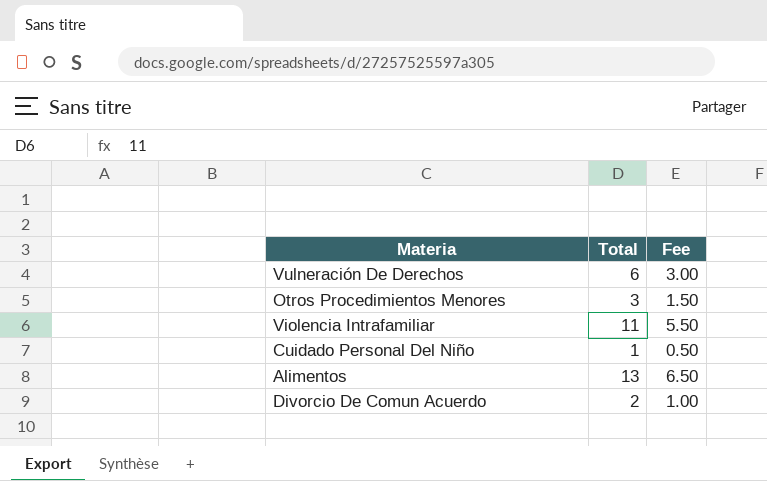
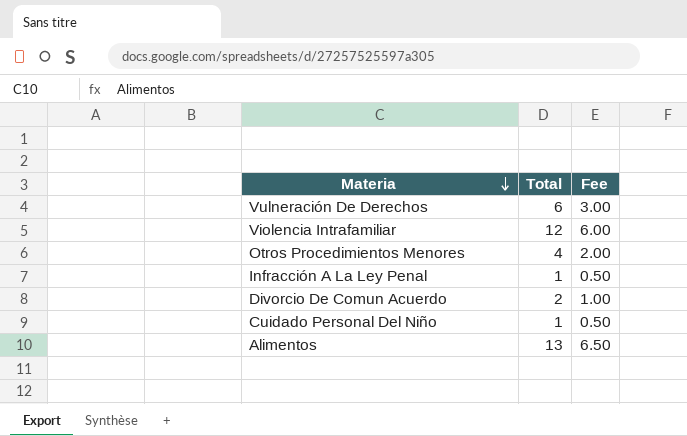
row order: none -> Materia descending
Violencia Intrafamiliar | Total: 11 -> 12
Violencia Intrafamiliar | Fee: 5.50 -> 6.00
Otros Procedimientos Menores | Total: 3 -> 4
Otros Procedimientos Menores | Fee: 1.50 -> 2.00
row Infracción A La Ley Penal: none -> 1 | 0.50

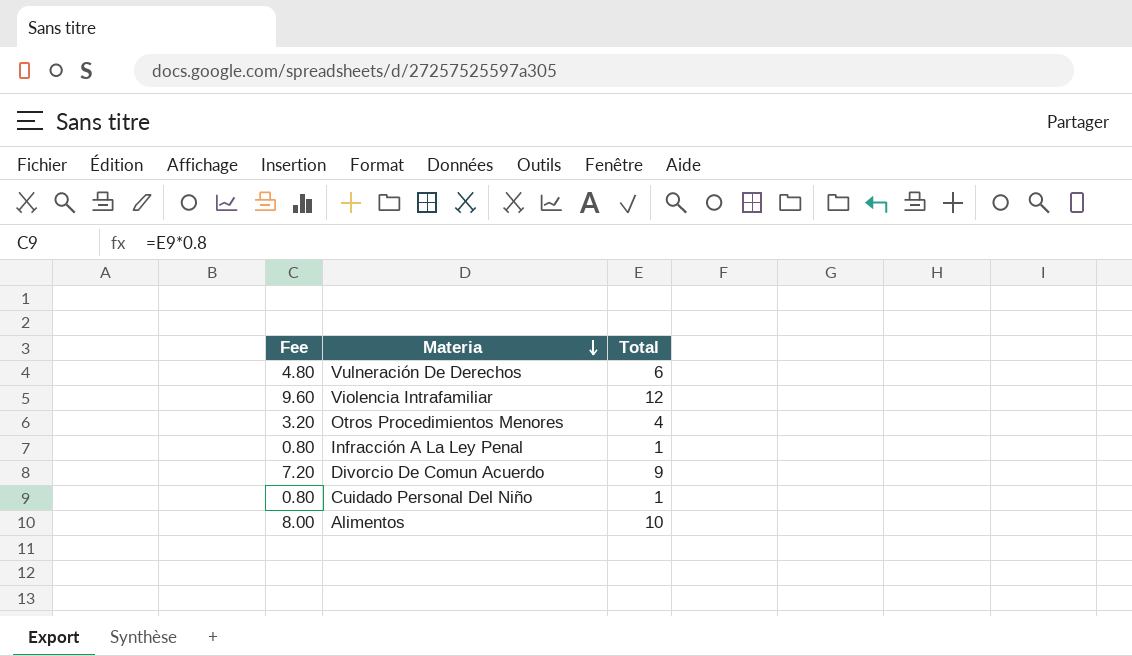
column Fee | formula: [Total] * 0.5 -> [Total] * 0.8
column Fee | position: 3 -> 1
Divorcio De Comun Acuerdo | Total: 2 -> 9
Alimentos | Total: 13 -> 10

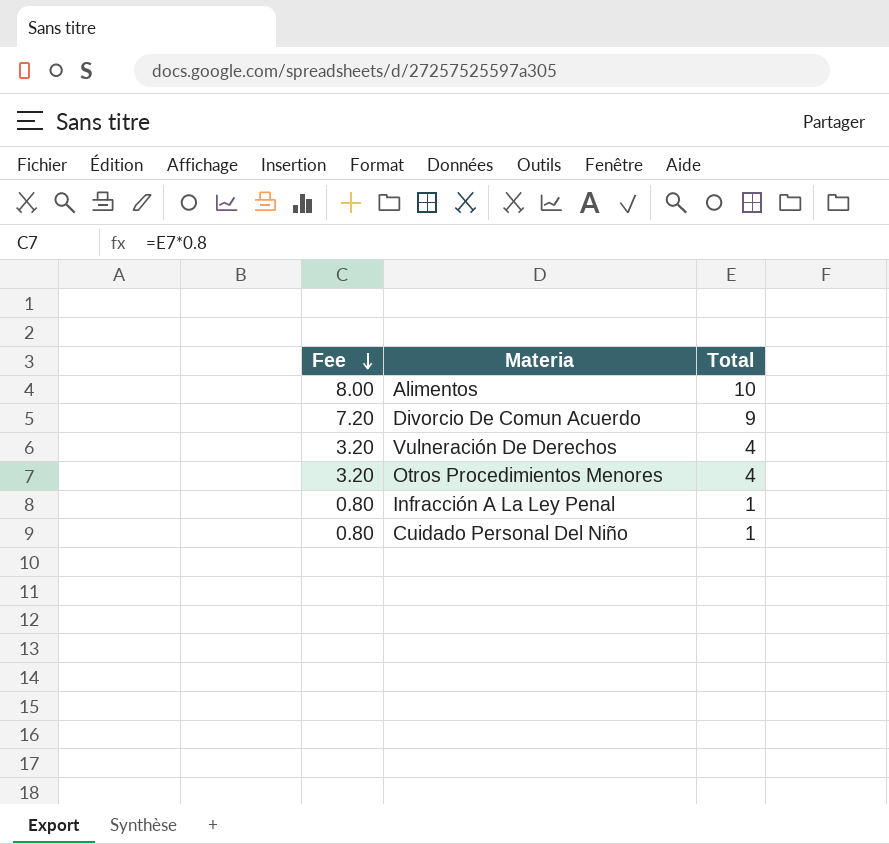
row order: Materia descending -> Fee descending
row Violencia Intrafamiliar: 9.60 | 12 -> none
Vulneración De Derechos | Fee: 4.80 -> 3.20
Vulneración De Derechos | Total: 6 -> 4

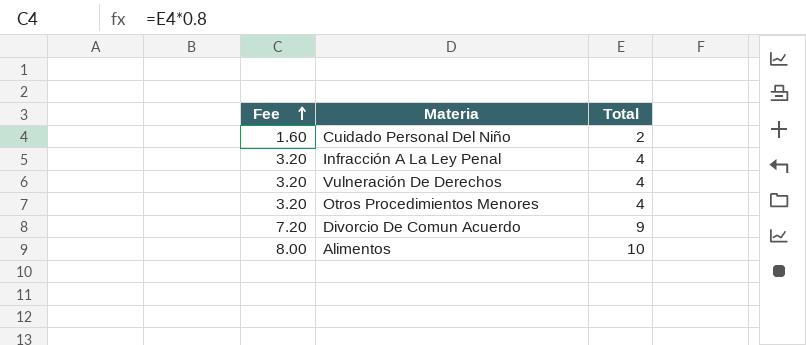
row order: Fee descending -> Fee ascending
Cuidado Personal Del Niño | Fee: 0.80 -> 1.60
Cuidado Personal Del Niño | Total: 1 -> 2
Infracción A La Ley Penal | Fee: 0.80 -> 3.20
Infracción A La Ley Penal | Total: 1 -> 4

